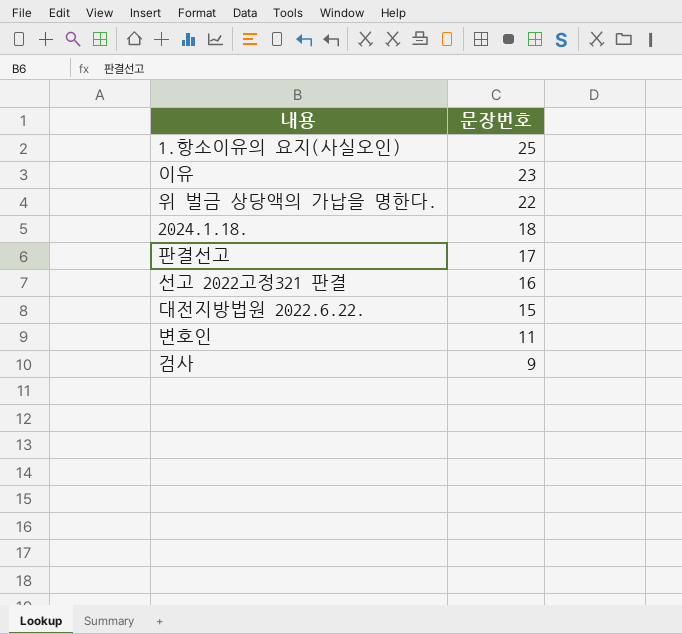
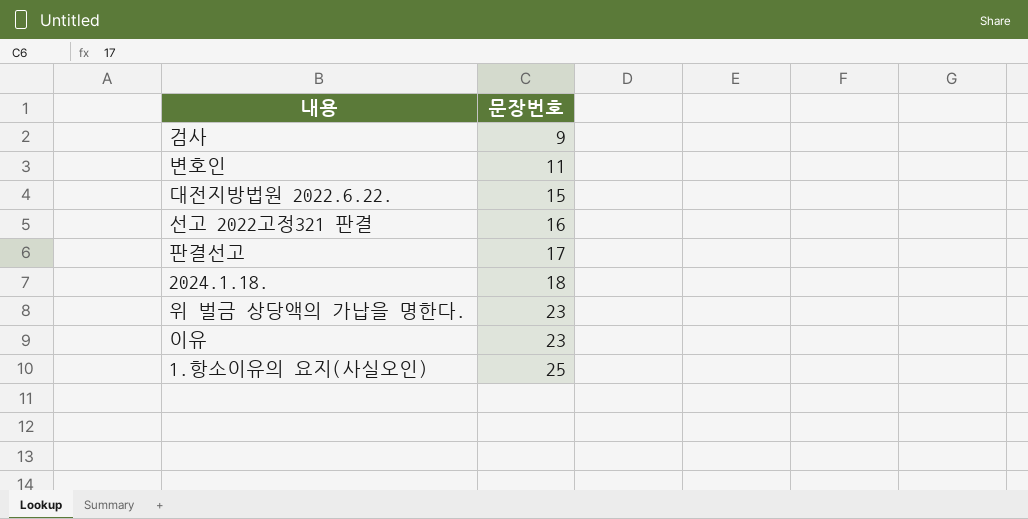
row order: 문장번호 descending -> 문장번호 ascending
위 벌금 상당액의 가납을 명한다. | 문장번호: 22 -> 23

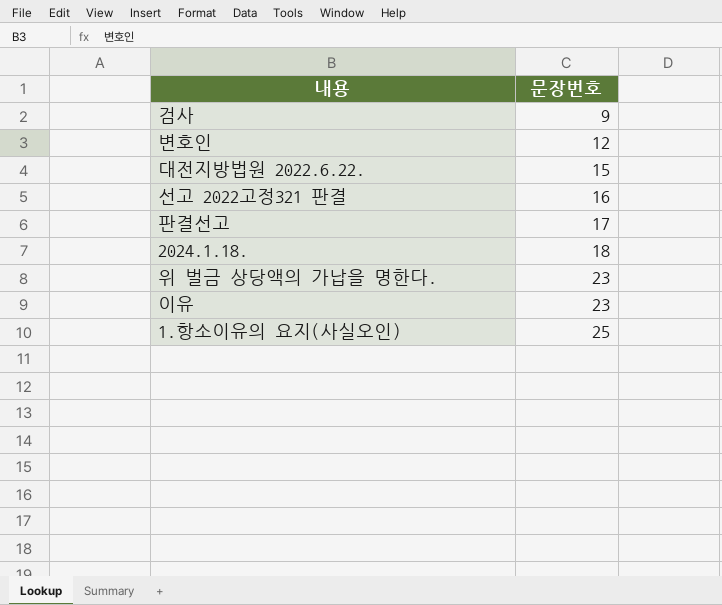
변호인 | 문장번호: 11 -> 12

